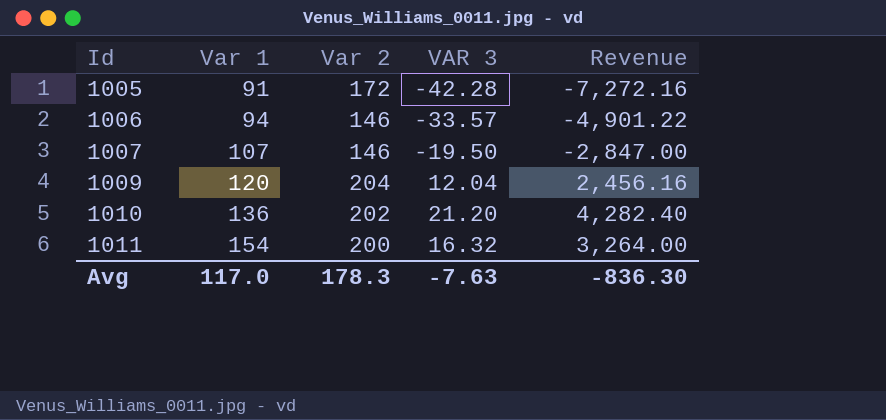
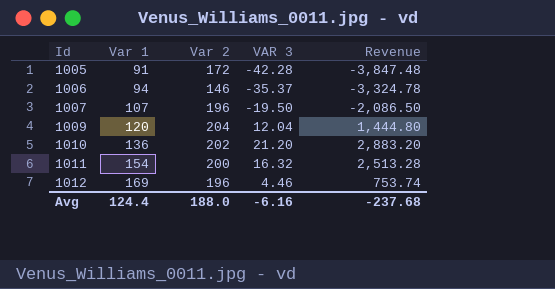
column Revenue | formula: [Var 2] * [VAR 3] -> [Var 1] * [VAR 3]
1006 | VAR 3: -33.57 -> -35.37
1007 | Var 2: 146 -> 196
row 1012: none -> 169 | 196 | 4.46 | 753.74
Avg | Var 1: 117.0 -> 124.4
Avg | Var 2: 178.3 -> 188.0
Avg | VAR 3: -7.63 -> -6.16
Avg | Revenue: -836.30 -> -237.68

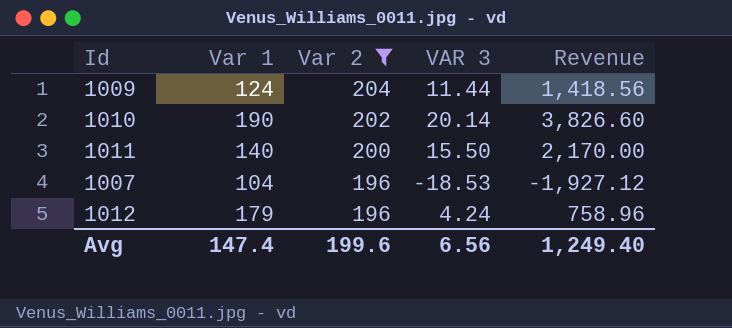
filter: none -> Var 2 >= 196
row order: Id ascending -> Var 2 descending
1009 | Var 1: 120 -> 124
1009 | VAR 3: 12.04 -> 11.44
1009 | Revenue: 1,444.80 -> 1,418.56
1010 | Var 1: 136 -> 190
1010 | VAR 3: 21.20 -> 20.14
1010 | Revenue: 2,883.20 -> 3,826.60
1011 | Var 1: 154 -> 140
1011 | VAR 3: 16.32 -> 15.50
1011 | Revenue: 2,513.28 -> 2,170.00
1007 | Var 1: 107 -> 104
1007 | VAR 3: -19.50 -> -18.53
1007 | Revenue: -2,086.50 -> -1,927.12
1012 | Var 1: 169 -> 179
1012 | VAR 3: 4.46 -> 4.24
1012 | Revenue: 753.74 -> 758.96
Avg | Var 1: 124.4 -> 147.4
Avg | Var 2: 188.0 -> 199.6
Avg | VAR 3: -6.16 -> 6.56
Avg | Revenue: -237.68 -> 1,249.40

